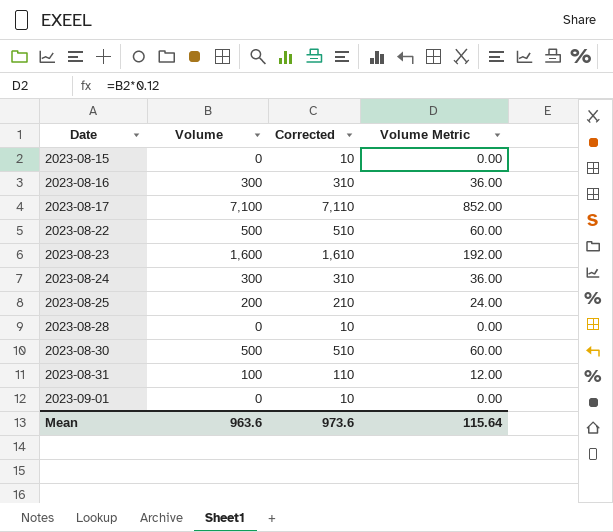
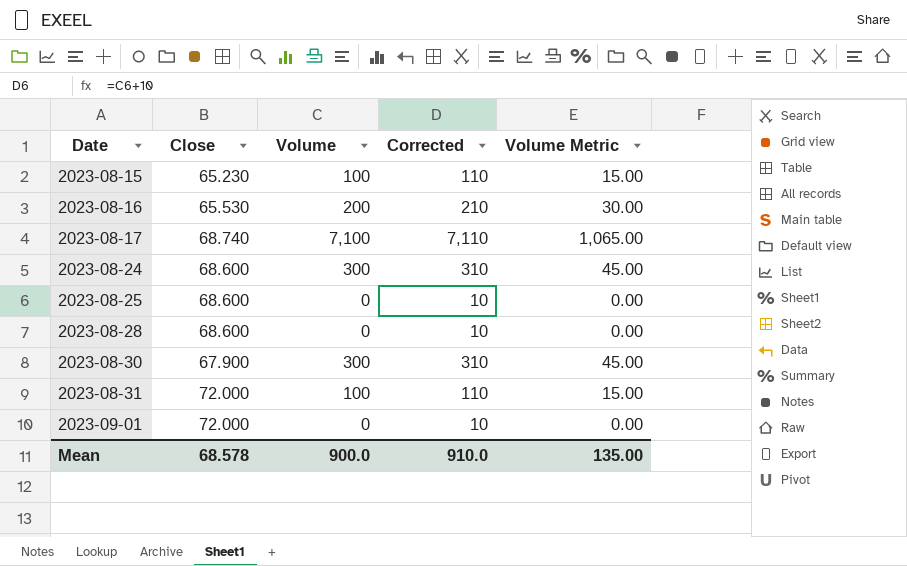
column Close | position: none -> 2
column Volume Metric | formula: [Volume] * 0.12 -> [Volume] * 0.15
row 2023-08-22: 500 | 510 | 60.00 -> none
row 2023-08-23: 1,600 | 1,610 | 192.00 -> none
2023-08-15 | Volume: 0 -> 100
2023-08-15 | Corrected: 10 -> 110
2023-08-16 | Volume: 300 -> 200
2023-08-16 | Corrected: 310 -> 210
2023-08-25 | Volume: 200 -> 0
2023-08-25 | Corrected: 210 -> 10
2023-08-30 | Volume: 500 -> 300
2023-08-30 | Corrected: 510 -> 310
Mean | Volume: 963.6 -> 900.0
Mean | Corrected: 973.6 -> 910.0
Mean | Volume Metric: 115.64 -> 135.00

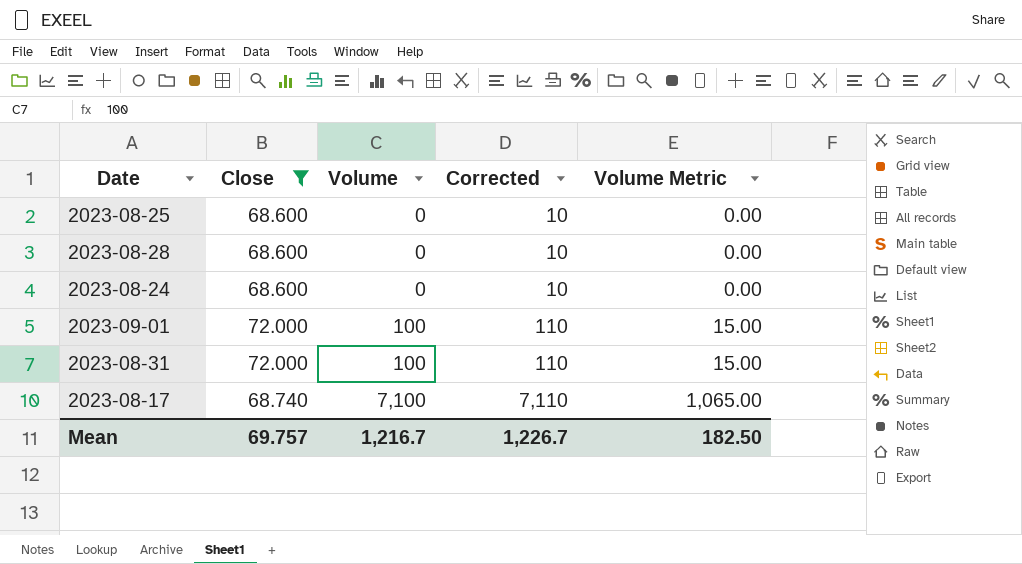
filter: none -> Close >= 68.600
row order: Date ascending -> Volume ascending
2023-08-24 | Volume: 300 -> 0
2023-08-24 | Corrected: 310 -> 10
2023-08-24 | Volume Metric: 45.00 -> 0.00
2023-09-01 | Volume: 0 -> 100
2023-09-01 | Corrected: 10 -> 110
2023-09-01 | Volume Metric: 0.00 -> 15.00
Mean | Close: 68.578 -> 69.757
Mean | Volume: 900.0 -> 1,216.7
Mean | Corrected: 910.0 -> 1,226.7
Mean | Volume Metric: 135.00 -> 182.50

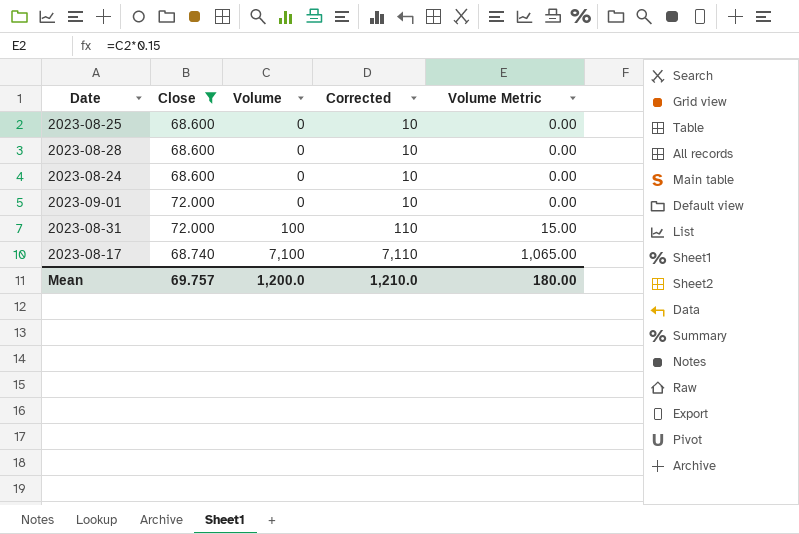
2023-09-01 | Volume: 100 -> 0
2023-09-01 | Corrected: 110 -> 10
2023-09-01 | Volume Metric: 15.00 -> 0.00
Mean | Volume: 1,216.7 -> 1,200.0
Mean | Corrected: 1,226.7 -> 1,210.0
Mean | Volume Metric: 182.50 -> 180.00

